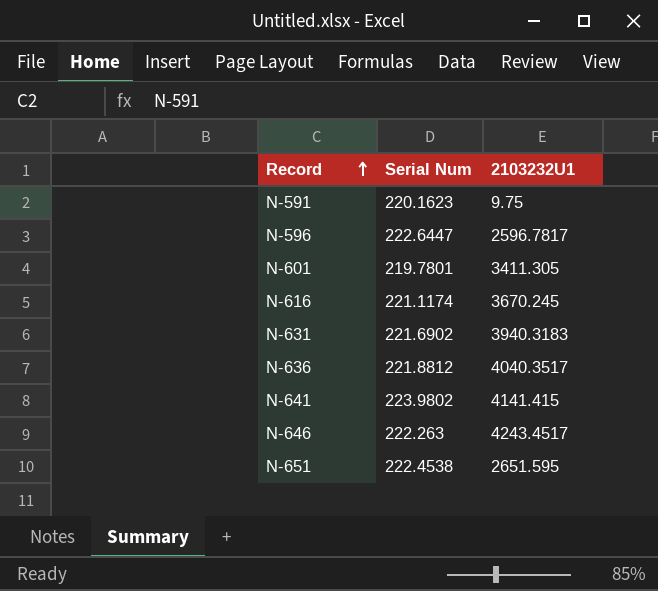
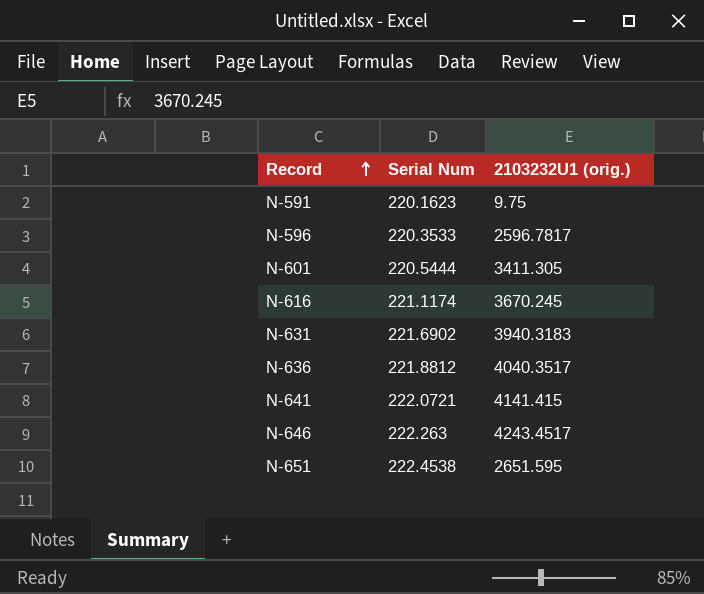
column name: 2103232U1 -> 2103232U1 (orig.)
N-596 | Serial Num: 222.6447 -> 220.3533
N-601 | Serial Num: 219.7801 -> 220.5444
N-641 | Serial Num: 223.9802 -> 222.0721

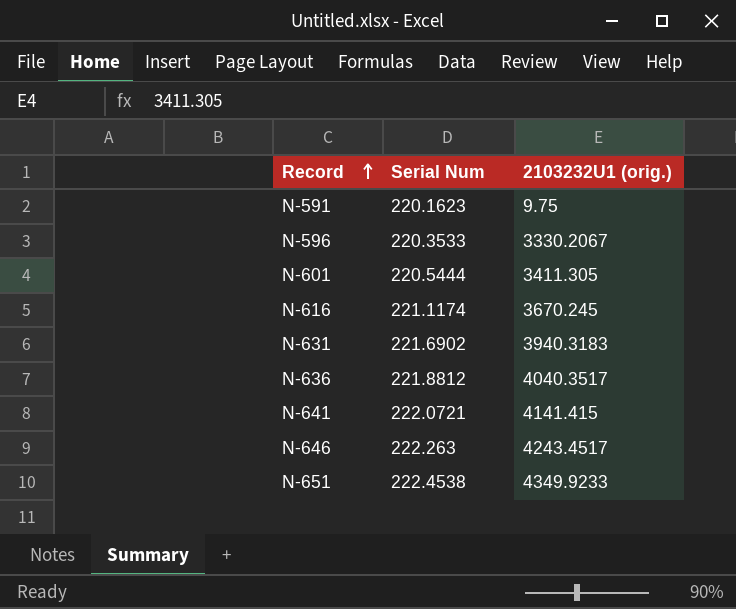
N-596 | 2103232U1 (orig.): 2596.7817 -> 3330.2067
N-651 | 2103232U1 (orig.): 2651.595 -> 4349.9233

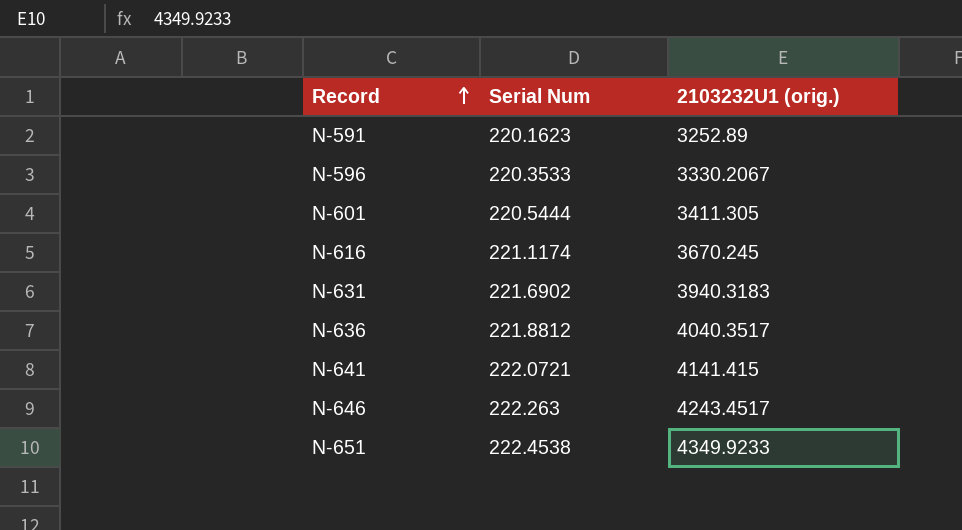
N-591 | 2103232U1 (orig.): 9.75 -> 3252.89

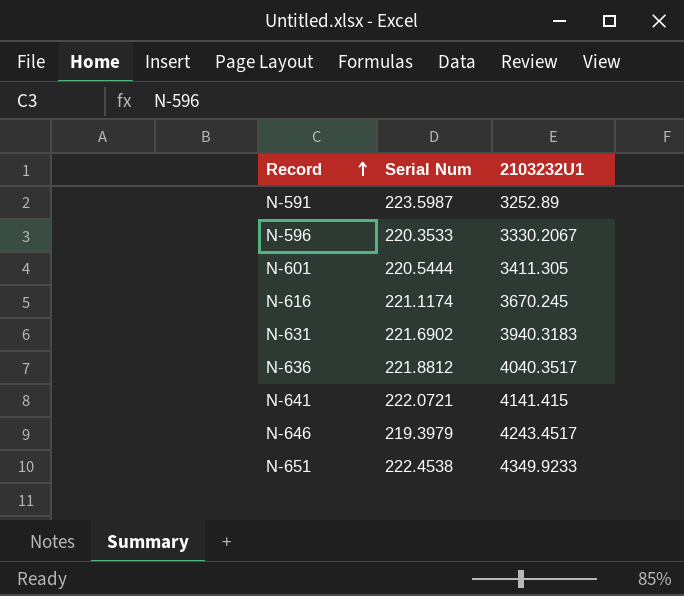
column name: 2103232U1 (orig.) -> 2103232U1
N-591 | Serial Num: 220.1623 -> 223.5987
N-646 | Serial Num: 222.263 -> 219.3979

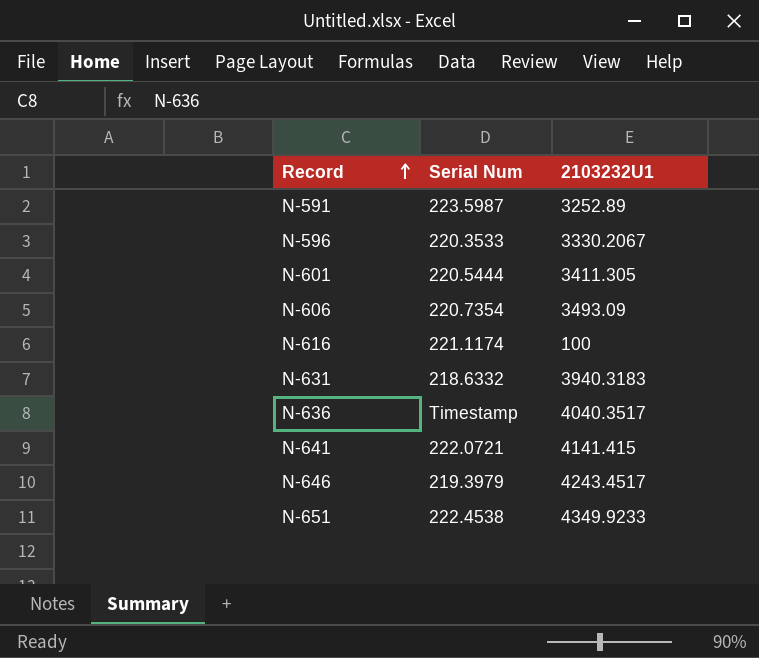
row N-606: none -> 220.7354 | 3493.09
N-616 | 2103232U1: 3670.245 -> 100
N-631 | Serial Num: 221.6902 -> 218.6332
N-636 | Serial Num: 221.8812 -> Timestamp

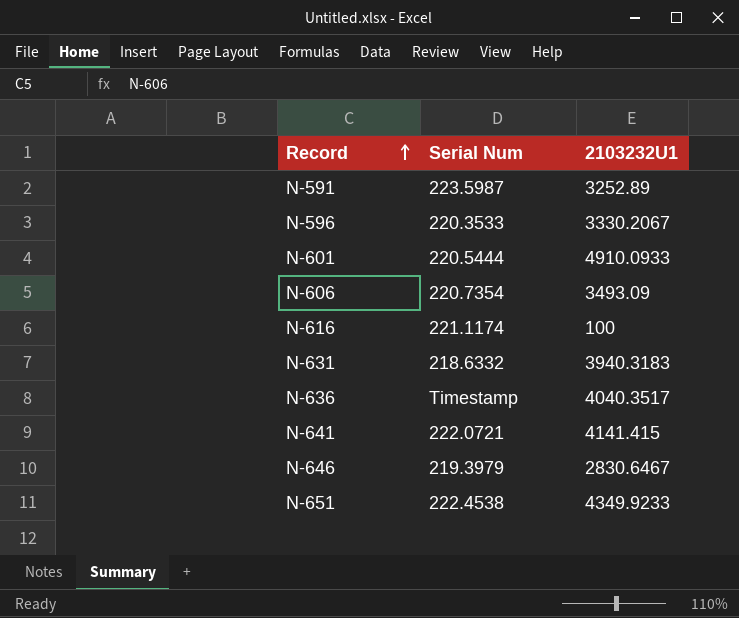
N-601 | 2103232U1: 3411.305 -> 4910.0933
N-646 | 2103232U1: 4243.4517 -> 2830.6467

